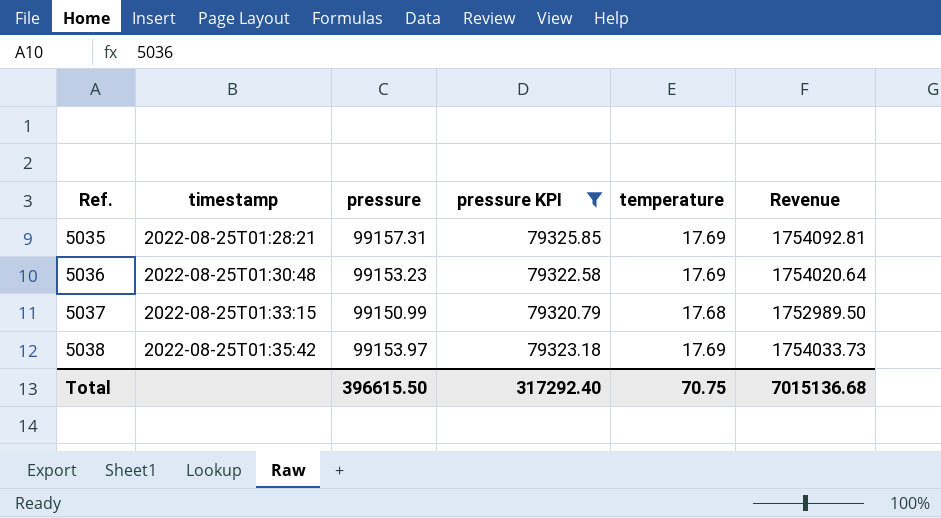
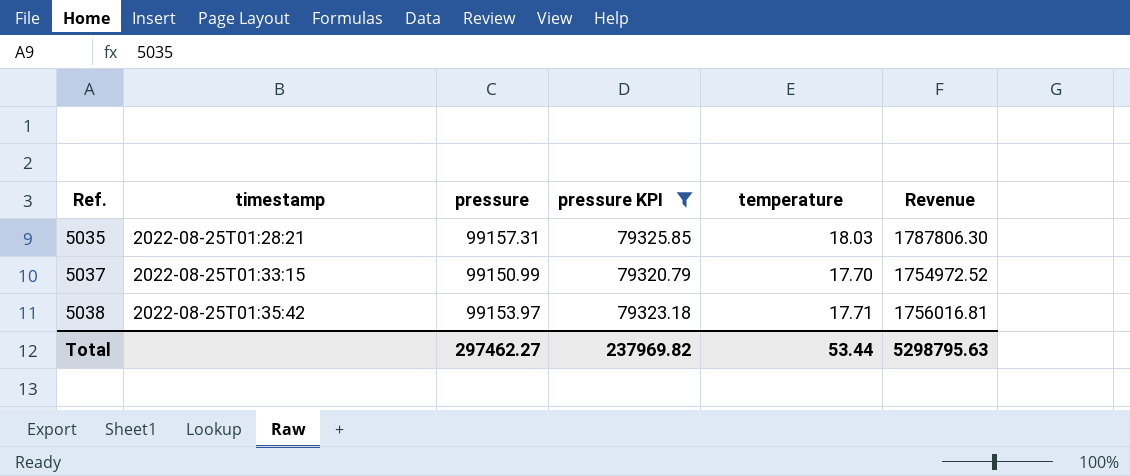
row 5036: 2022-08-25T01:30:48 | 99153.23 | 79322.58 | 17.69 | 1754020.64 -> none
5035 | temperature: 17.69 -> 18.03
5035 | Revenue: 1754092.81 -> 1787806.30
5037 | temperature: 17.68 -> 17.70
5037 | Revenue: 1752989.50 -> 1754972.52
5038 | temperature: 17.69 -> 17.71
5038 | Revenue: 1754033.73 -> 1756016.81
Total | pressure: 396615.50 -> 297462.27
Total | pressure KPI: 317292.40 -> 237969.82
Total | temperature: 70.75 -> 53.44
Total | Revenue: 7015136.68 -> 5298795.63

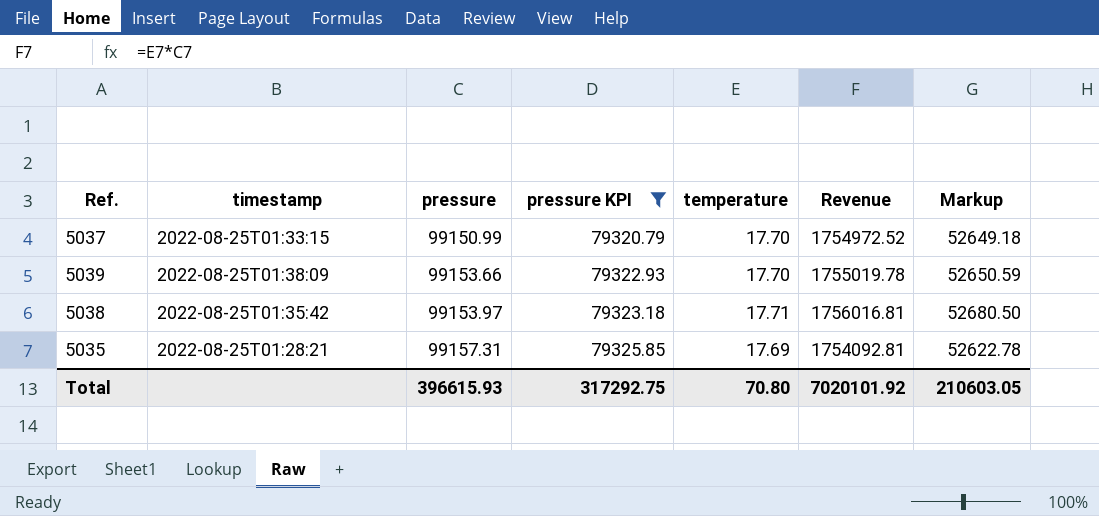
row order: Ref. ascending -> pressure ascending
column Markup | formula: none -> [Revenue] * 0.03
row 5039: none -> 2022-08-25T01:38:09 | 99153.66 | 79322.93 | 17.70 | 1755019.78 | 52650.59
5035 | temperature: 18.03 -> 17.69
5035 | Revenue: 1787806.30 -> 1754092.81
Total | pressure: 297462.27 -> 396615.93
Total | pressure KPI: 237969.82 -> 317292.75
Total | temperature: 53.44 -> 70.80
Total | Revenue: 5298795.63 -> 7020101.92

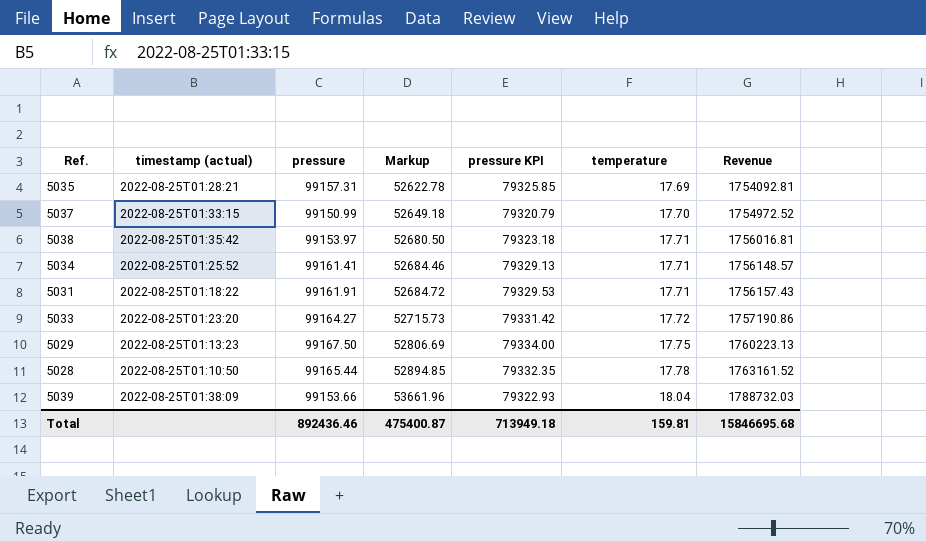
filter: pressure KPI <= 79325.85 -> none
row order: pressure ascending -> Markup ascending
column name: timestamp -> timestamp (actual)
column Markup | position: 7 -> 4
5039 | Markup: 52650.59 -> 53661.96
5039 | temperature: 17.70 -> 18.04
5039 | Revenue: 1755019.78 -> 1788732.03
Total | pressure: 396615.93 -> 892436.46
Total | Markup: 210603.05 -> 475400.87
Total | pressure KPI: 317292.75 -> 713949.18
Total | temperature: 70.80 -> 159.81
Total | Revenue: 7020101.92 -> 15846695.68

